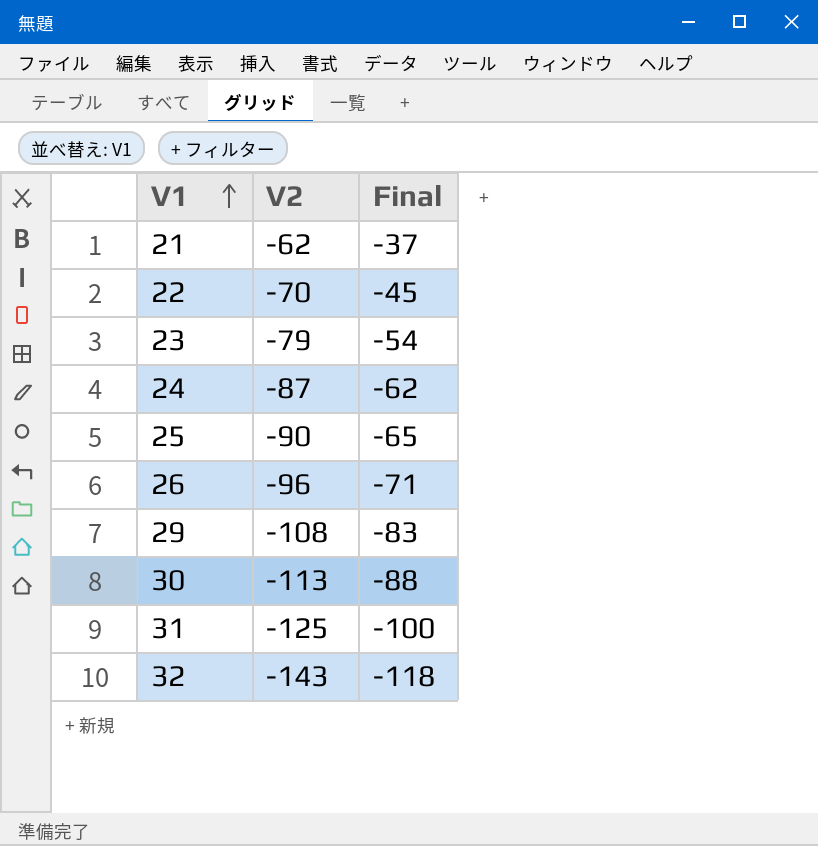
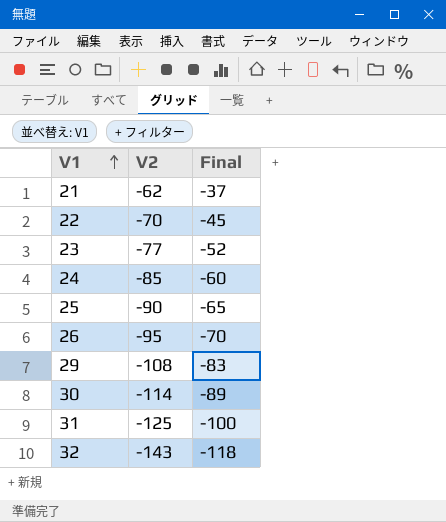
23 | V2: -79 -> -77
23 | Final: -54 -> -52
24 | V2: -87 -> -85
24 | Final: -62 -> -60
26 | V2: -96 -> -95
26 | Final: -71 -> -70
30 | V2: -113 -> -114
30 | Final: -88 -> -89

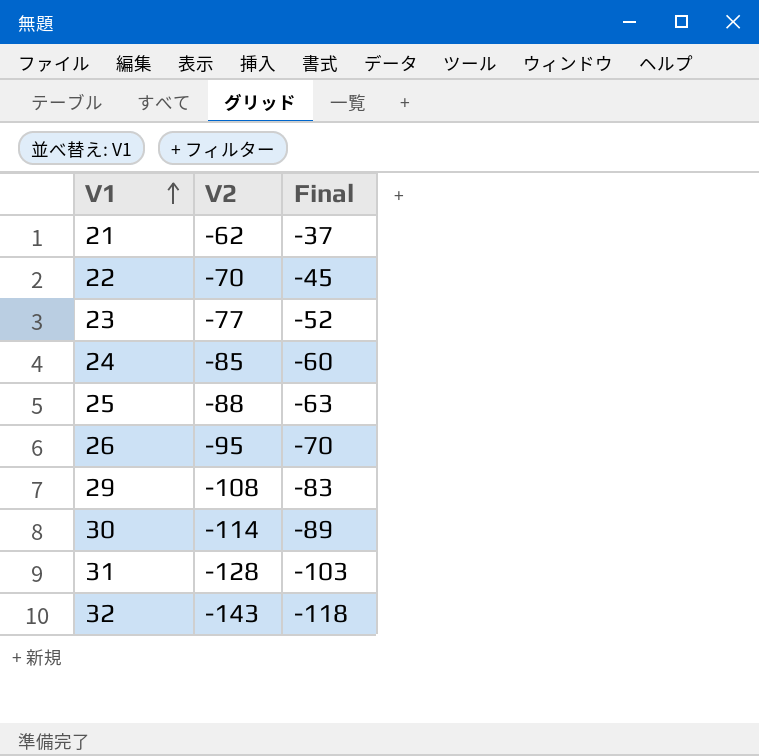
25 | V2: -90 -> -88
25 | Final: -65 -> -63
31 | V2: -125 -> -128
31 | Final: -100 -> -103

